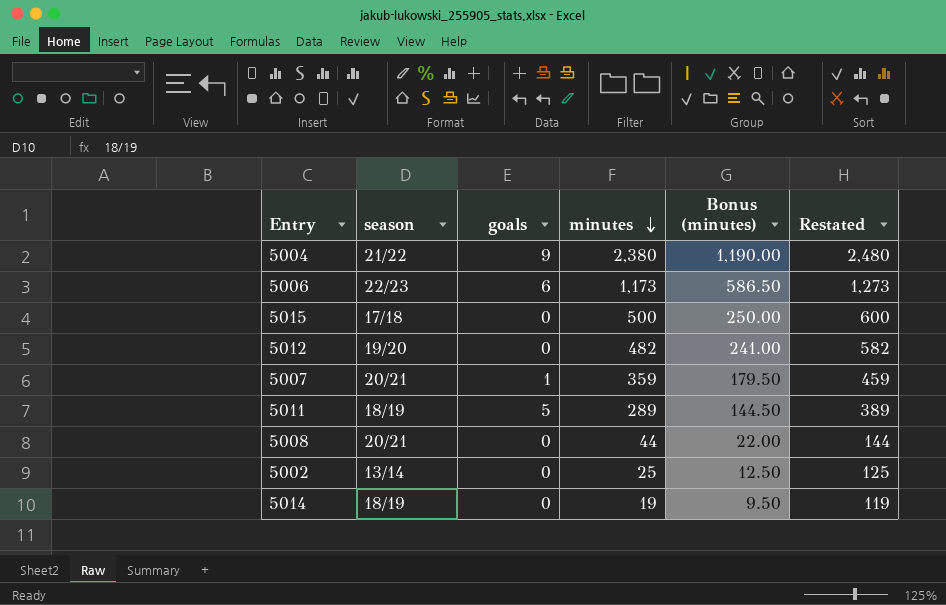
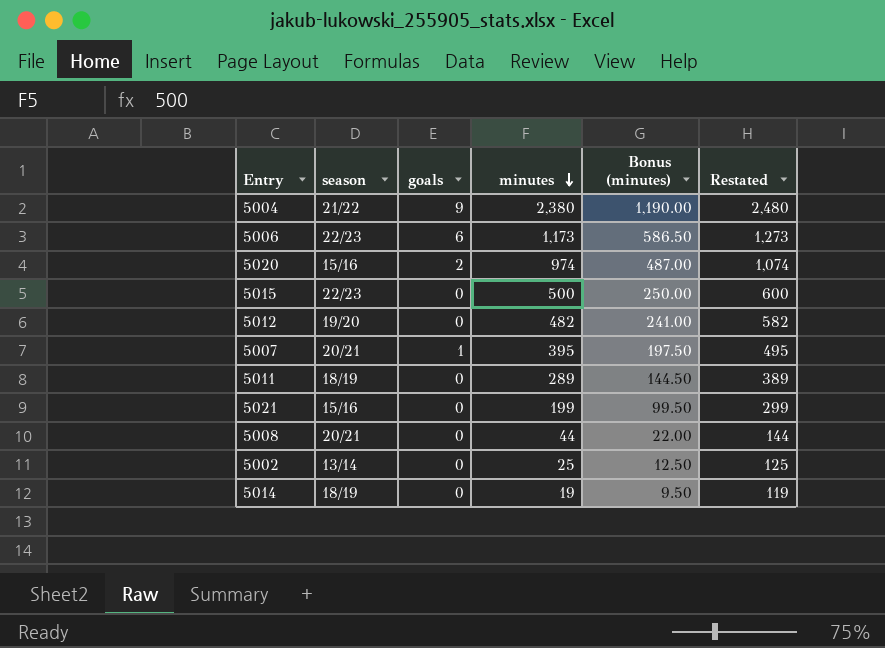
row 5020: none -> 15/16 | 2 | 974 | 487.00 | 1,074
5015 | season: 17/18 -> 22/23
5007 | minutes: 359 -> 395
5007 | Bonus (minutes): 179.50 -> 197.50
5007 | Restated: 459 -> 495
5011 | goals: 5 -> 0
row 5021: none -> 15/16 | 0 | 199 | 99.50 | 299

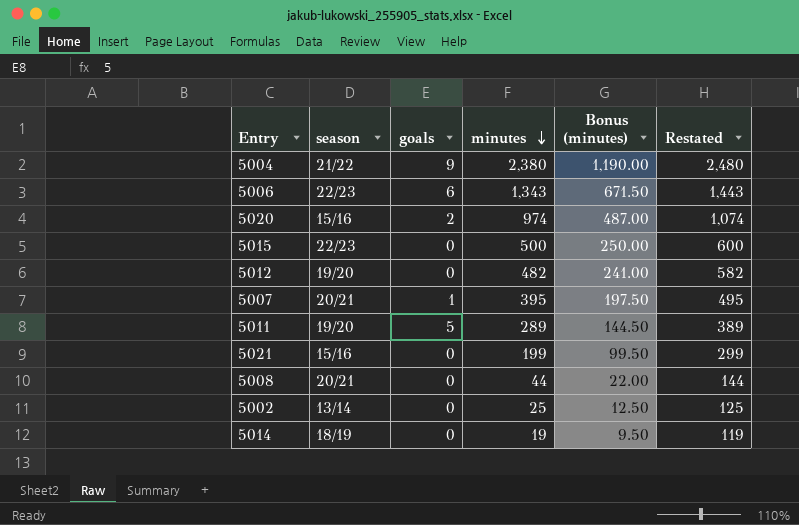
5006 | minutes: 1,173 -> 1,343
5006 | Bonus (minutes): 586.50 -> 671.50
5006 | Restated: 1,273 -> 1,443
5011 | season: 18/19 -> 19/20
5011 | goals: 0 -> 5

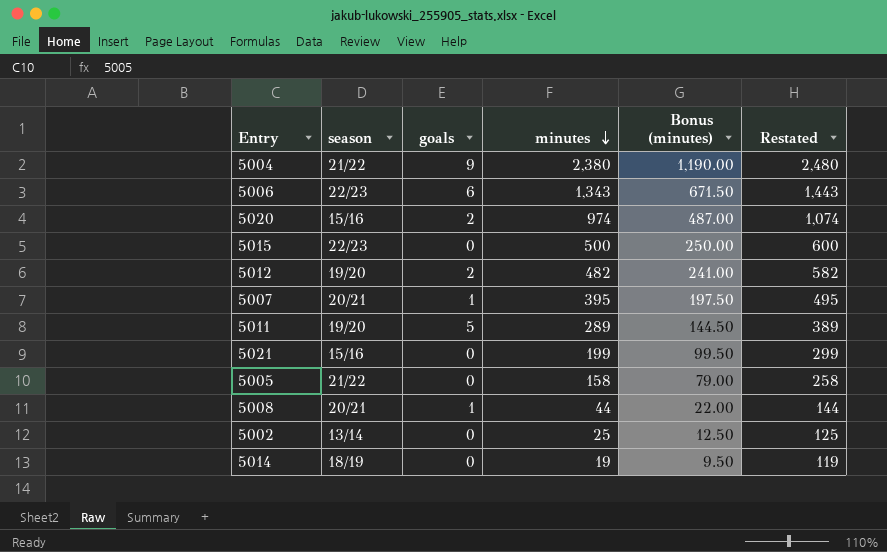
5012 | goals: 0 -> 2
row 5005: none -> 21/22 | 0 | 158 | 79.00 | 258
5008 | goals: 0 -> 1

